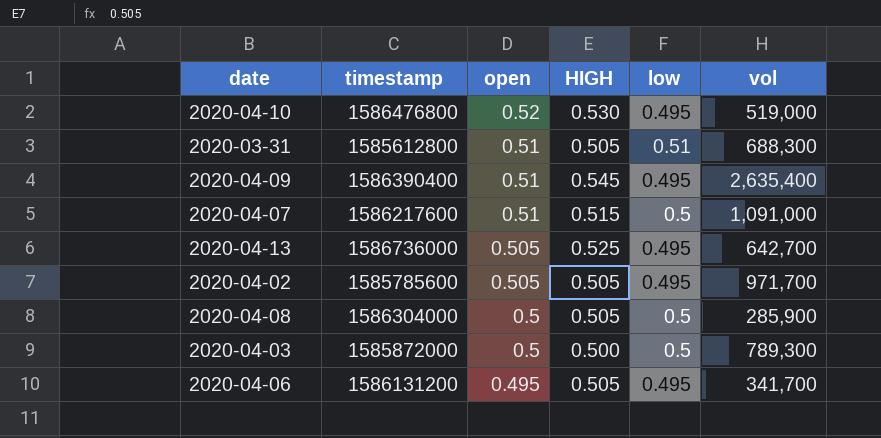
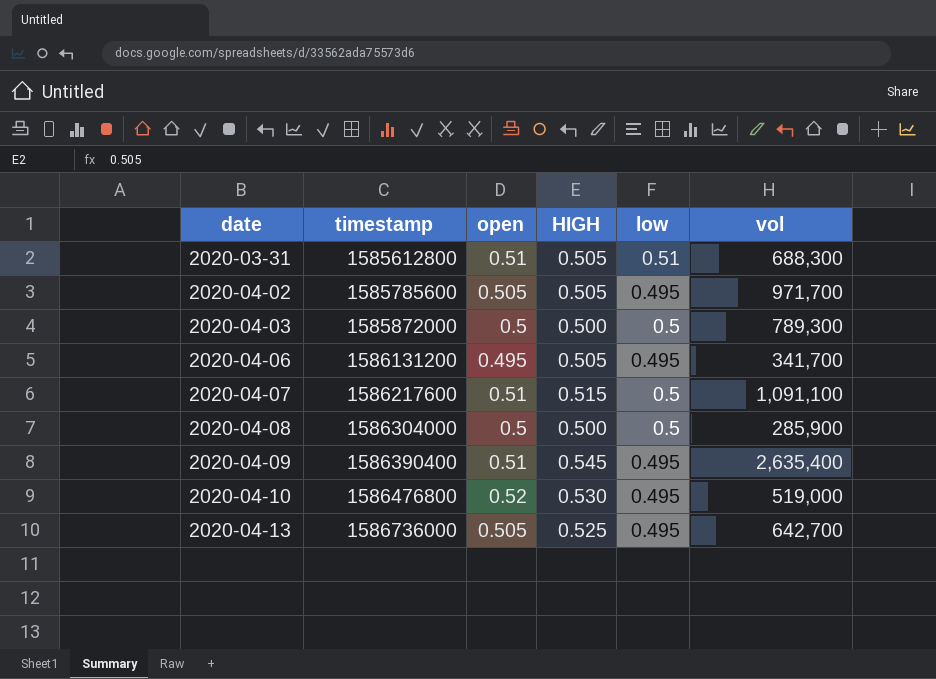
row order: open descending -> date ascending
2020-04-07 | vol: 1,091,000 -> 1,091,100
2020-04-08 | HIGH: 0.505 -> 0.500

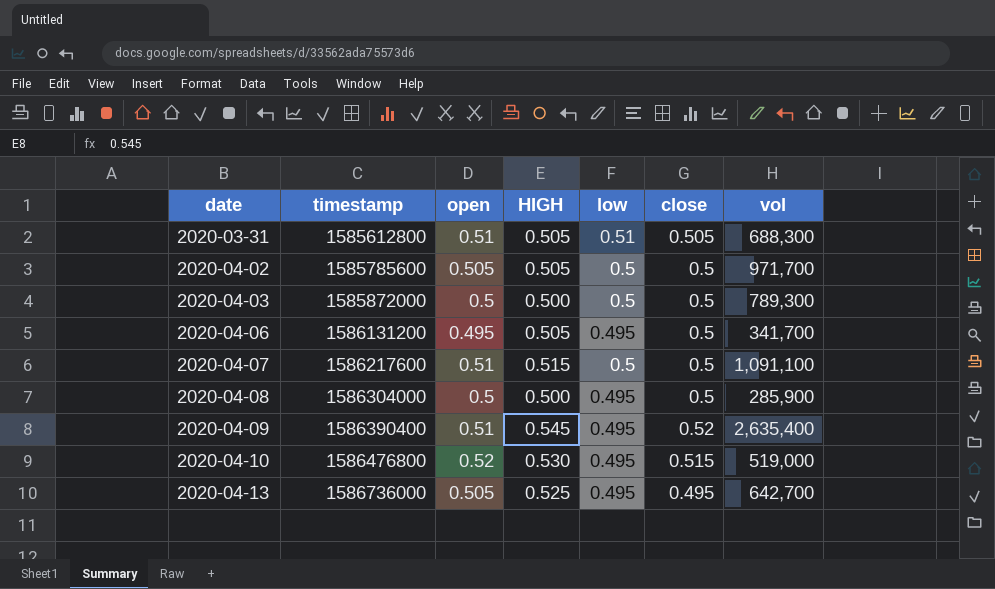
column close | position: none -> 6
2020-04-02 | low: 0.495 -> 0.5
2020-04-08 | low: 0.5 -> 0.495

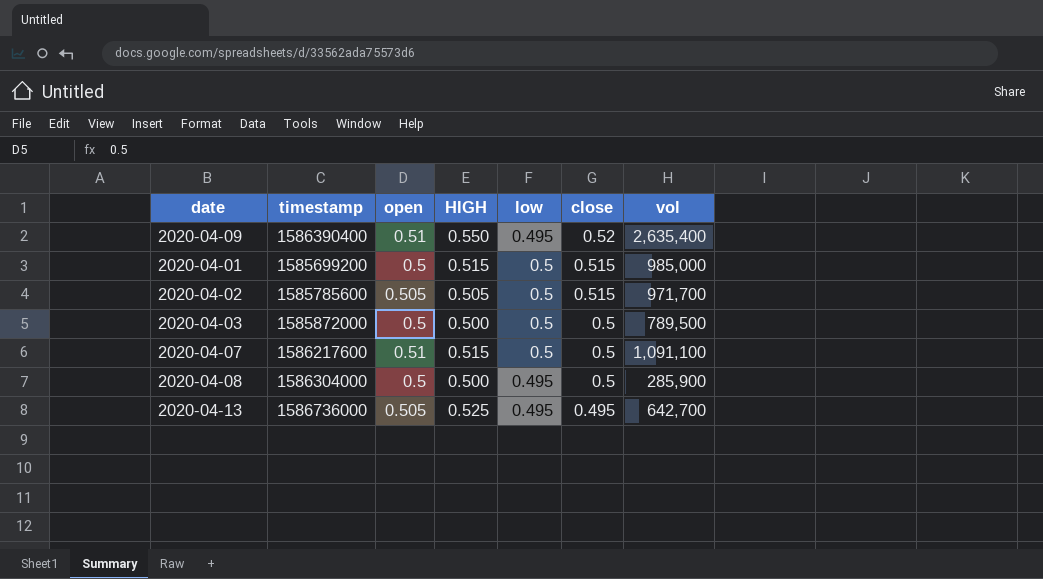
row order: date ascending -> close descending
row 2020-03-31: 1585612800 | 0.51 | 0.505 | 0.51 | 0.505 | 688,300 -> none
row 2020-04-06: 1586131200 | 0.495 | 0.505 | 0.495 | 0.5 | 341,700 -> none
row 2020-04-10: 1586476800 | 0.52 | 0.530 | 0.495 | 0.515 | 519,000 -> none
2020-04-09 | HIGH: 0.545 -> 0.550
row 2020-04-01: none -> 1585699200 | 0.5 | 0.515 | 0.5 | 0.515 | 985,000
2020-04-02 | close: 0.5 -> 0.515
2020-04-03 | vol: 789,300 -> 789,500

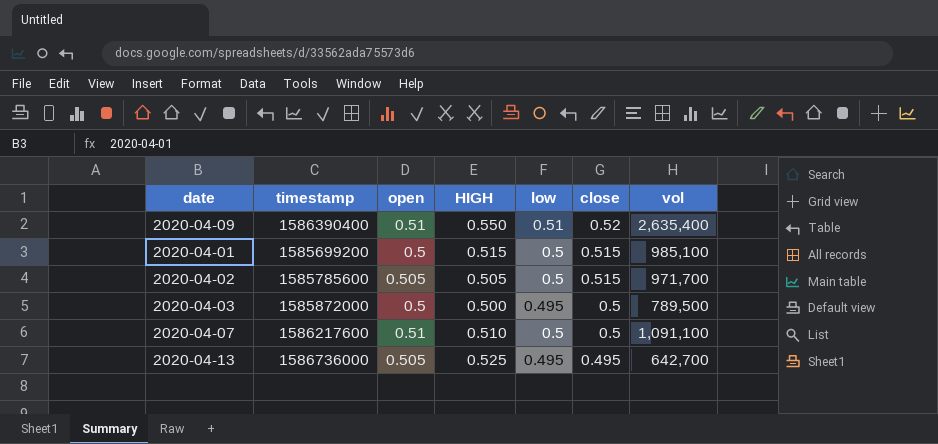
row 2020-04-08: 1586304000 | 0.5 | 0.500 | 0.495 | 0.5 | 285,900 -> none
2020-04-09 | low: 0.495 -> 0.51
2020-04-01 | vol: 985,000 -> 985,100
2020-04-03 | low: 0.5 -> 0.495
2020-04-07 | HIGH: 0.515 -> 0.510

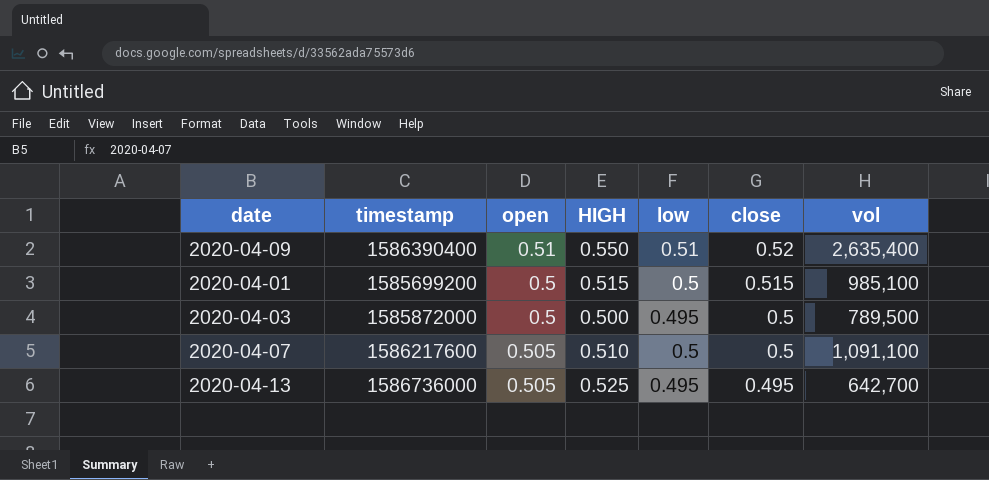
row 2020-04-02: 1585785600 | 0.505 | 0.505 | 0.5 | 0.515 | 971,700 -> none
2020-04-07 | open: 0.51 -> 0.505

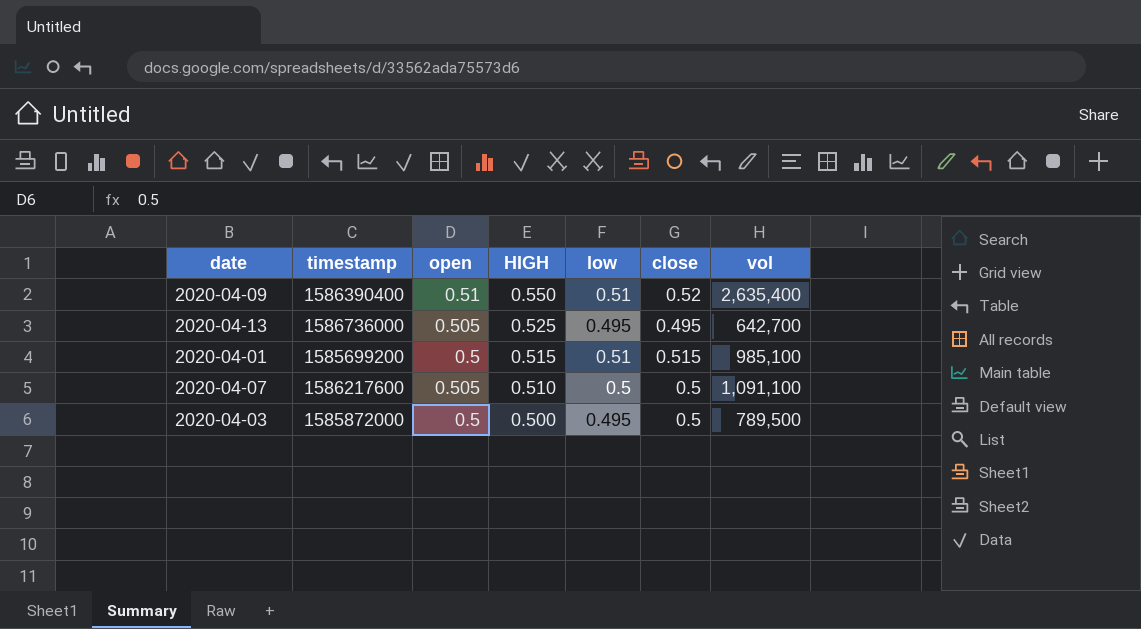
row order: close descending -> HIGH descending
2020-04-01 | low: 0.5 -> 0.51

